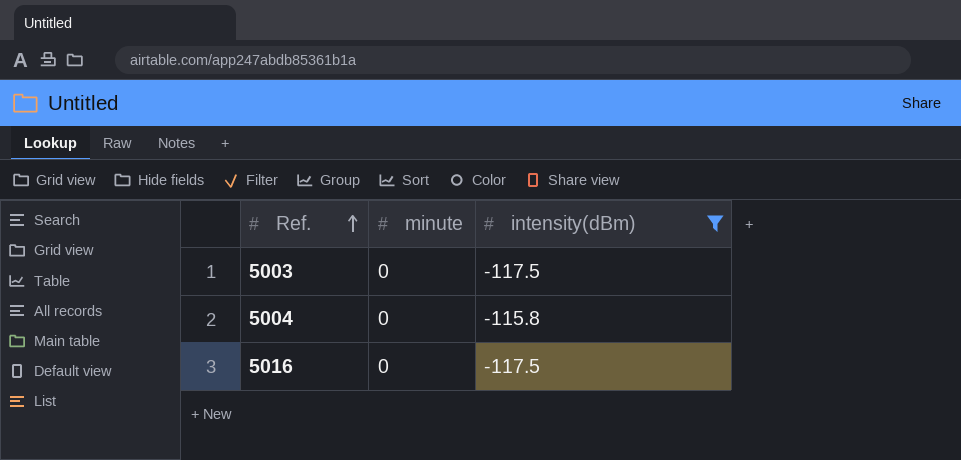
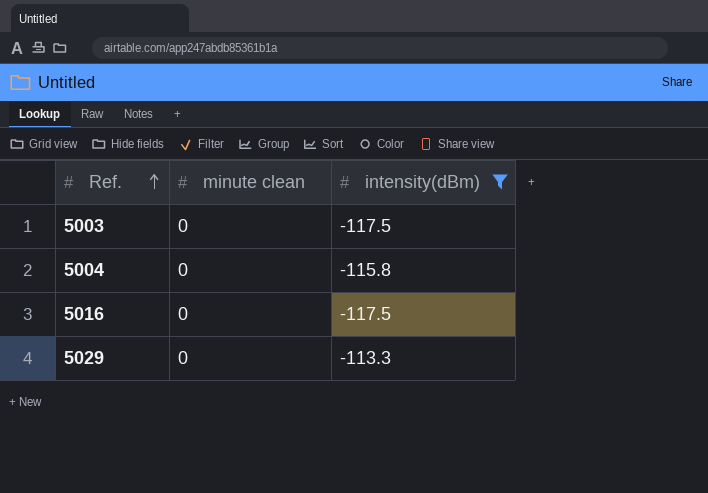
column name: minute -> minute clean
row 5029: none -> 0 | -113.3

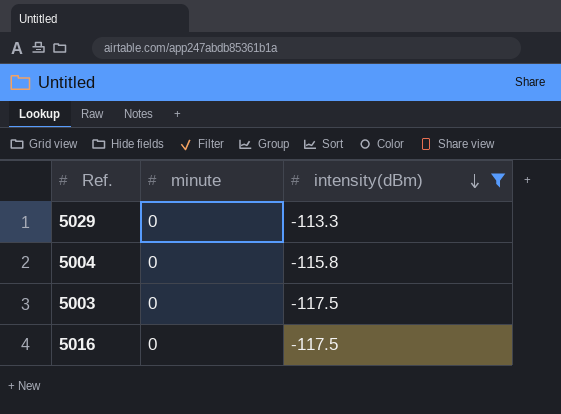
row order: Ref. ascending -> intensity(dBm) descending
column name: minute clean -> minute

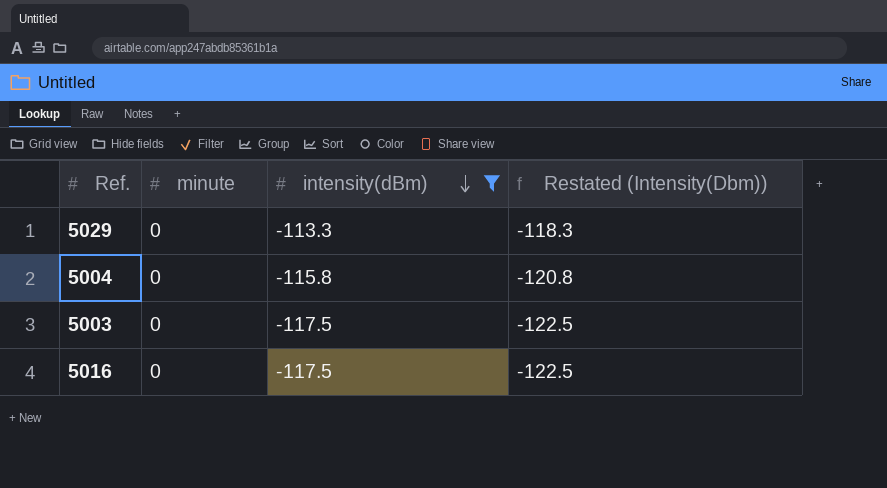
column Restated (Intensity(Dbm)) | formula: none -> [intensity(dBm)] - 5

